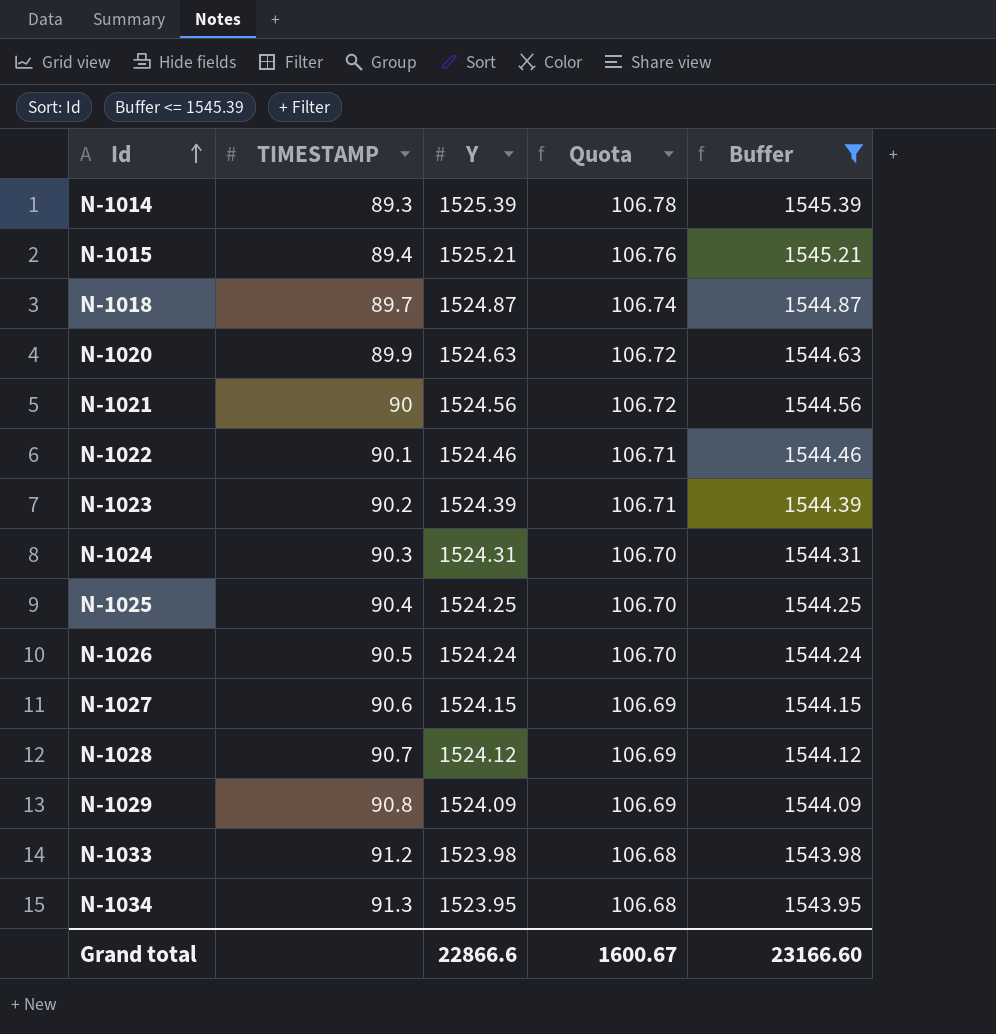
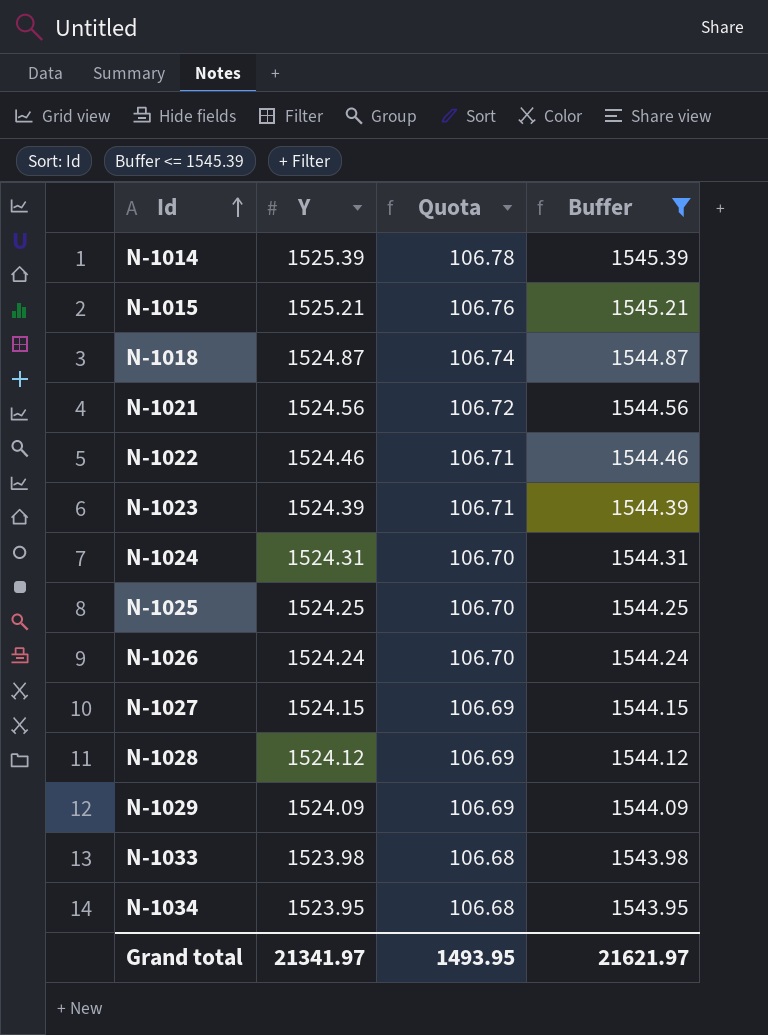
column TIMESTAMP | position: 2 -> none
row N-1020: 89.9 | 1524.63 | 106.72 | 1544.63 -> none
Grand total | Y: 22866.6 -> 21341.97
Grand total | Quota: 1600.67 -> 1493.95
Grand total | Buffer: 23166.60 -> 21621.97

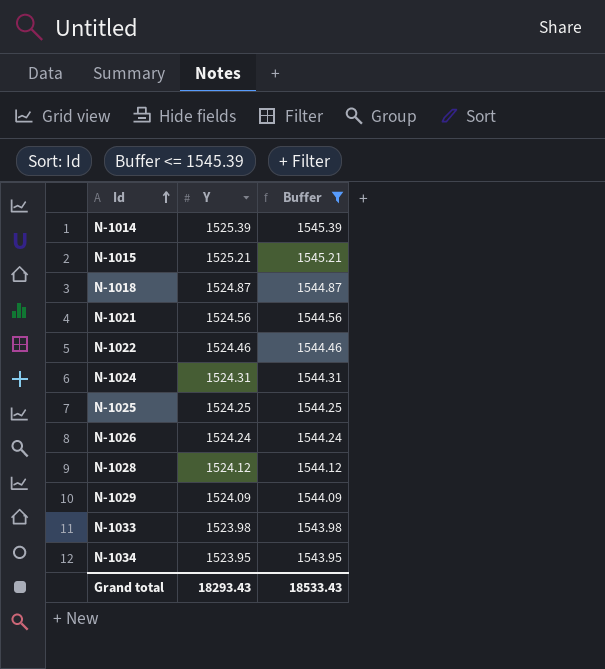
column Quota | formula: [Y] * 0.07 -> none
row N-1023: 1524.39 | 106.71 | 1544.39 -> none
row N-1027: 1524.15 | 106.69 | 1544.15 -> none
Grand total | Y: 21341.97 -> 18293.43
Grand total | Buffer: 21621.97 -> 18533.43

